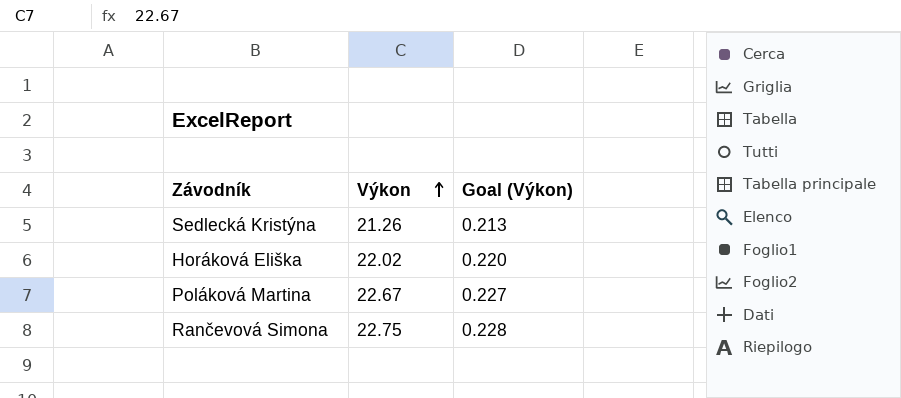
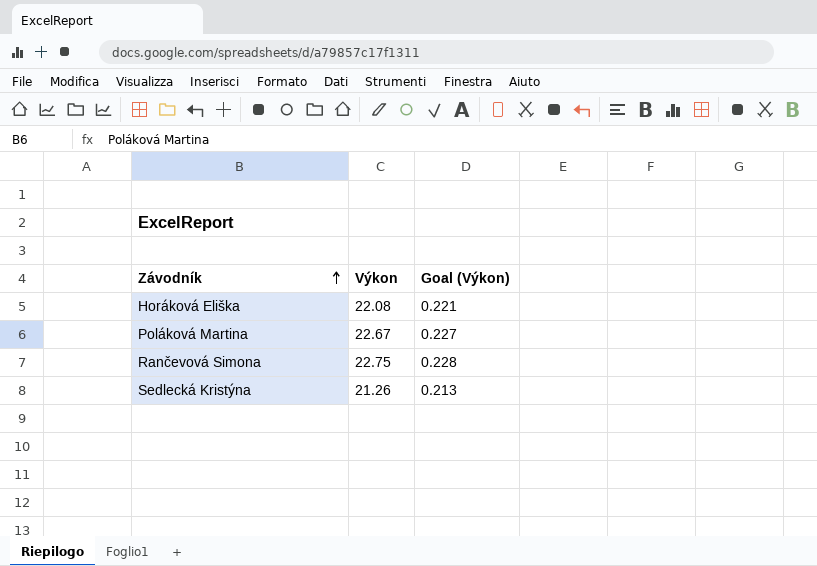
row order: Výkon ascending -> Závodník ascending
Horáková Eliška | Výkon: 22.02 -> 22.08
Horáková Eliška | Goal (Výkon): 0.220 -> 0.221

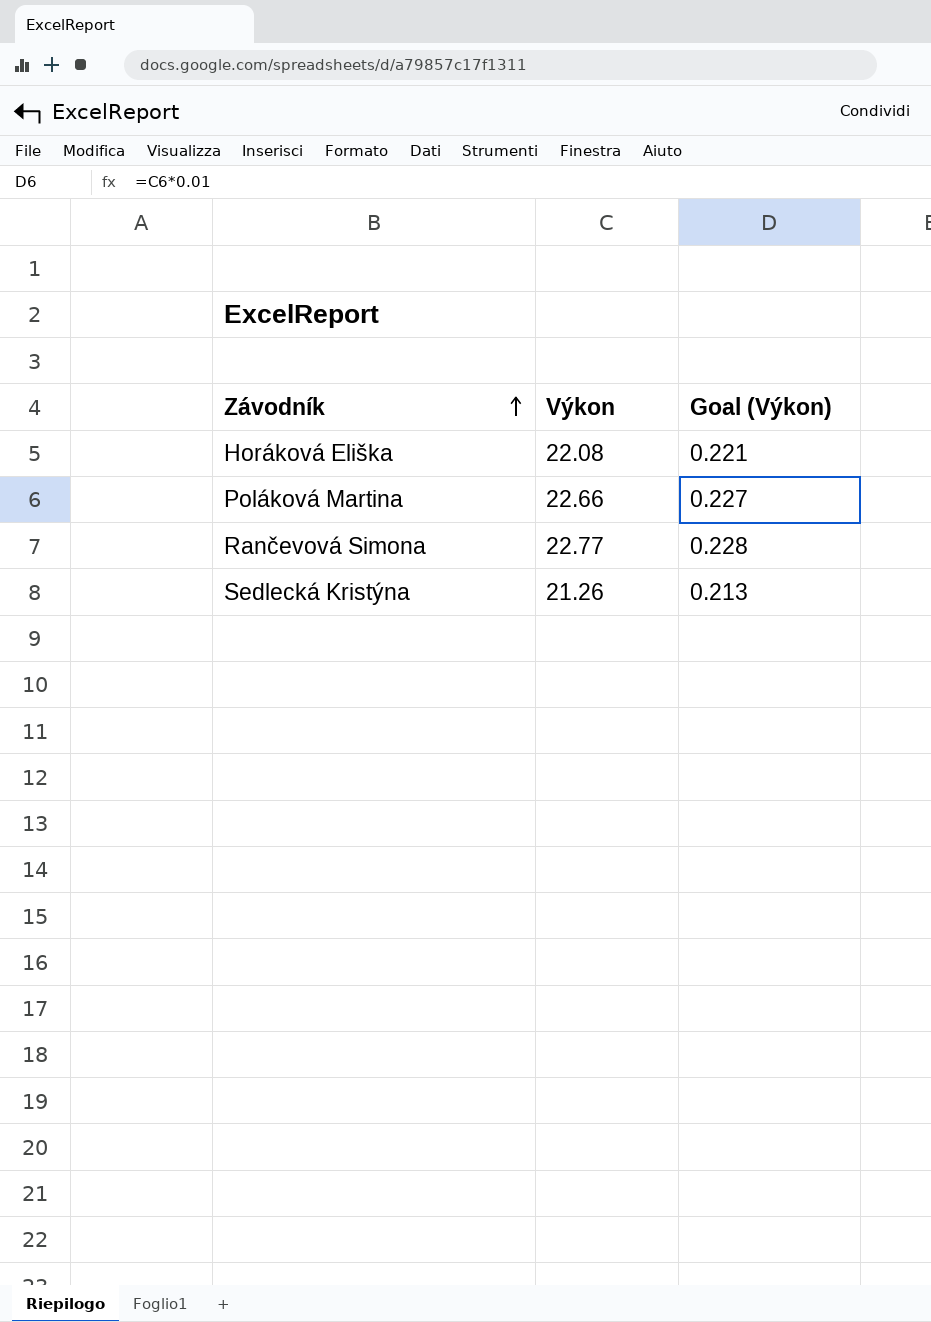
Poláková Martina | Výkon: 22.67 -> 22.66
Rančevová Simona | Výkon: 22.75 -> 22.77

